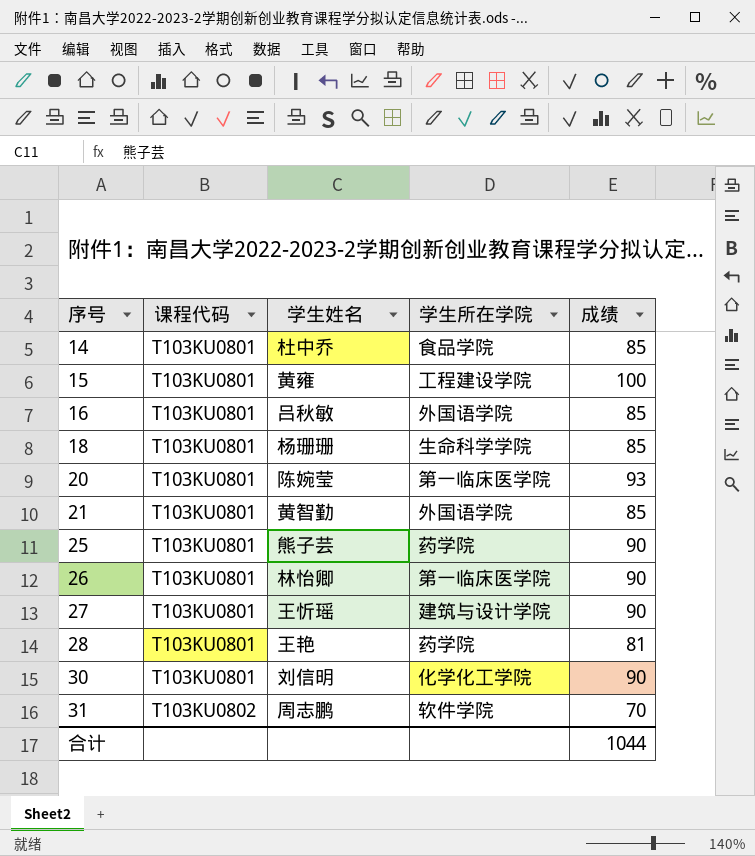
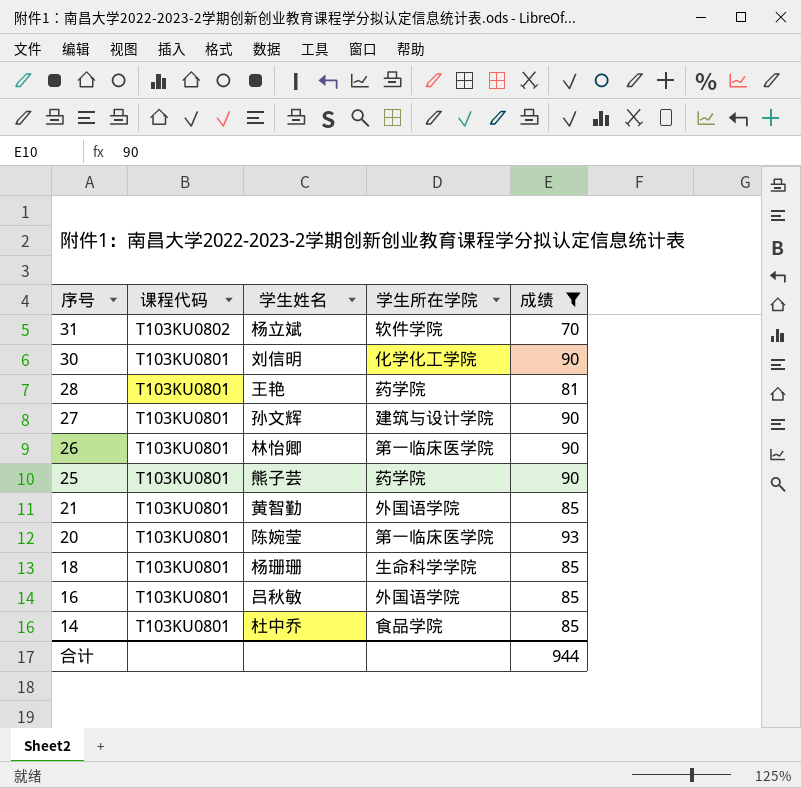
filter: none -> 成绩 != 100
row order: 序号 ascending -> 序号 descending
31 | 学生姓名: 周志鹏 -> 杨立斌
27 | 学生姓名: 王忻瑶 -> 孙文辉
合计 | 成绩: 1044 -> 944

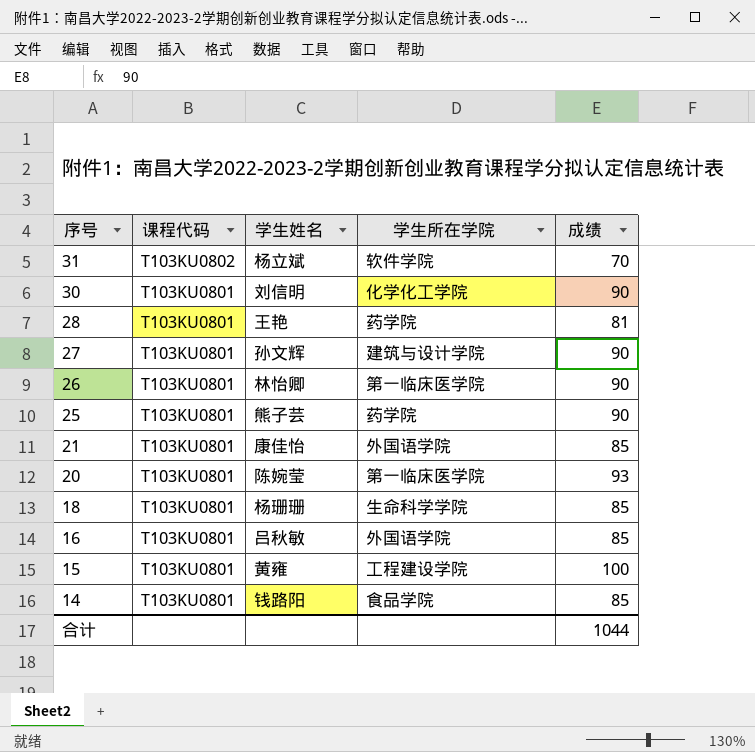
filter: 成绩 != 100 -> none
21 | 学生姓名: 黄智勤 -> 康佳怡
14 | 学生姓名: 杜中乔 -> 钱路阳
合计 | 成绩: 944 -> 1044

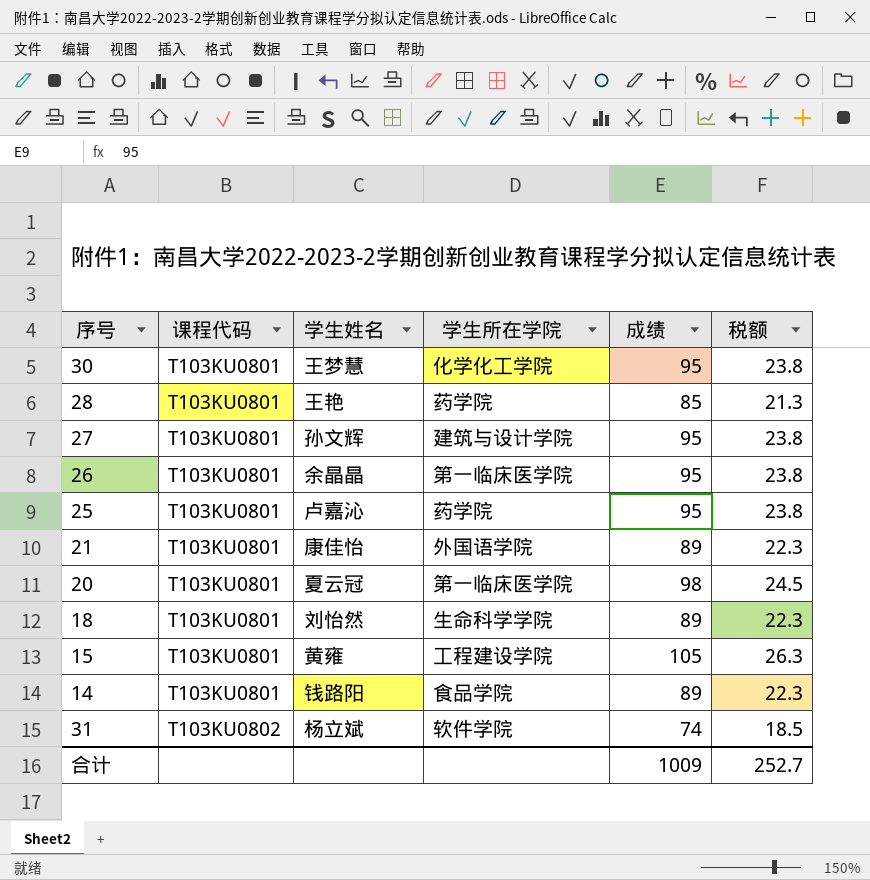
row order: 序号 descending -> 课程代码 ascending
column 税额 | formula: none -> [成绩] * 0.25
row 16: T103KU0801 | 吕秋敏 | 外国语学院 | 85 -> none
30 | 学生姓名: 刘信明 -> 王梦慧
30 | 成绩: 90 -> 95
28 | 成绩: 81 -> 85
27 | 成绩: 90 -> 95
26 | 学生姓名: 林怡卿 -> 余晶晶
26 | 成绩: 90 -> 95
25 | 学生姓名: 熊子芸 -> 卢嘉沁
25 | 成绩: 90 -> 95
21 | 成绩: 85 -> 89
20 | 学生姓名: 陈婉莹 -> 夏云冠
20 | 成绩: 93 -> 98
18 | 学生姓名: 杨珊珊 -> 刘怡然
18 | 成绩: 85 -> 89
15 | 成绩: 100 -> 105
14 | 成绩: 85 -> 89
31 | 成绩: 70 -> 74
合计 | 成绩: 1044 -> 1009

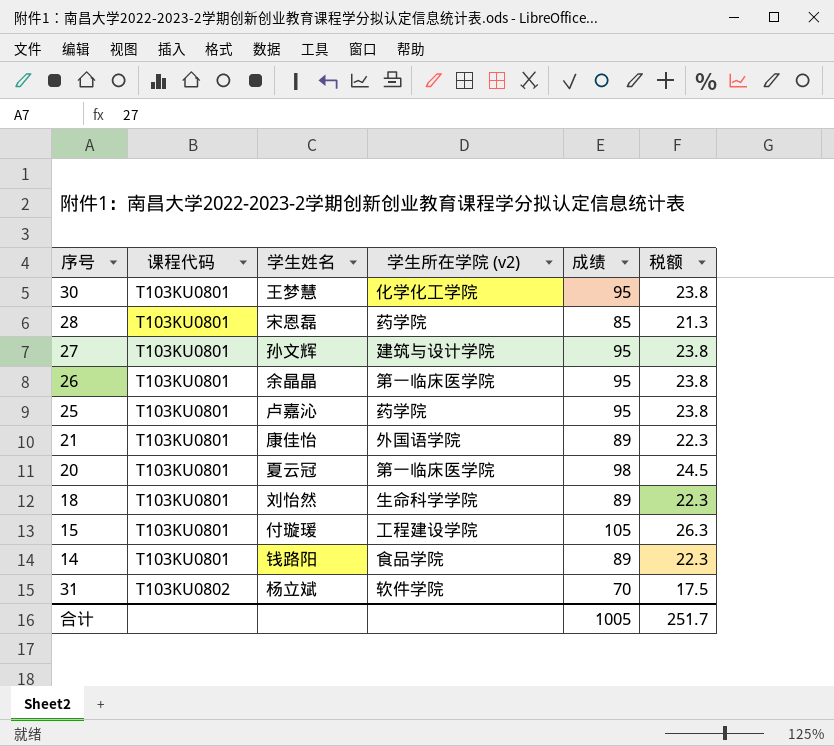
column name: 学生所在学院 -> 学生所在学院 (v2)
28 | 学生姓名: 王艳 -> 宋恩磊
15 | 学生姓名: 黄雍 -> 付璇瑗
31 | 成绩: 74 -> 70
31 | 税额: 18.5 -> 17.5
合计 | 成绩: 1009 -> 1005
合计 | 税额: 252.7 -> 251.7

